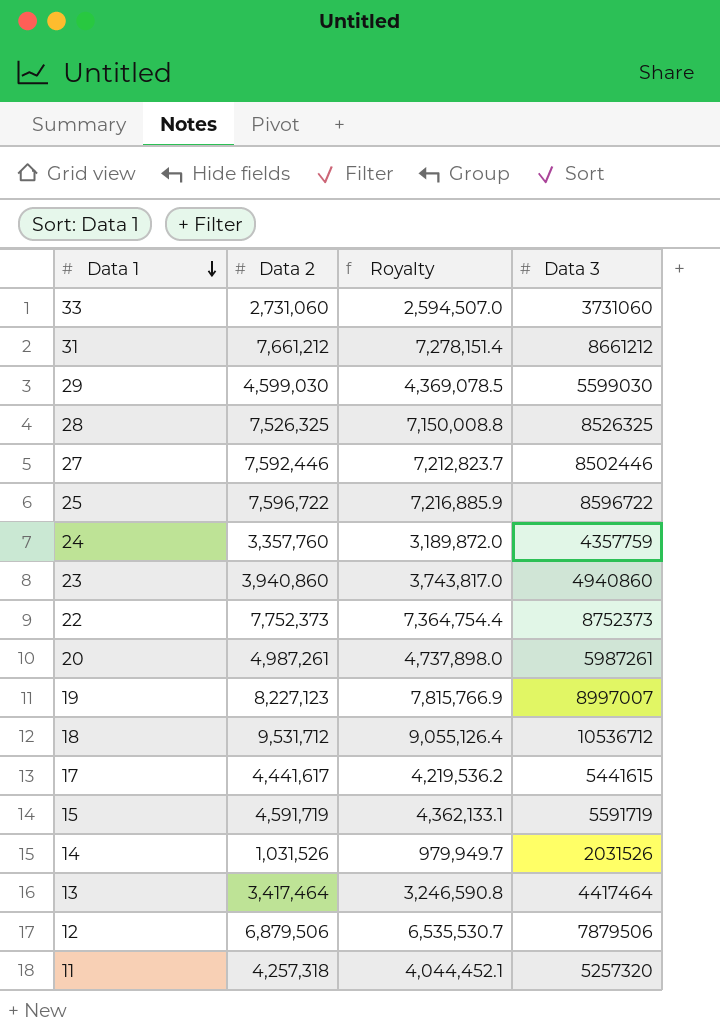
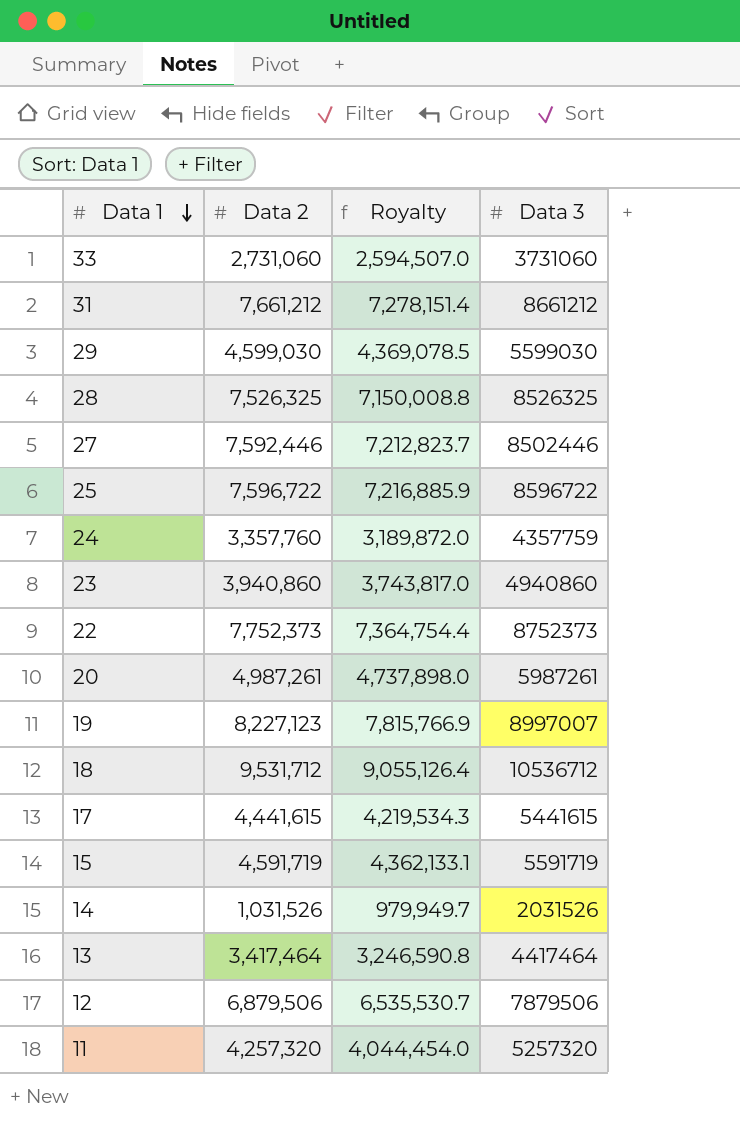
17 | Data 2: 4,441,617 -> 4,441,615
17 | Royalty: 4,219,536.2 -> 4,219,534.3
11 | Data 2: 4,257,318 -> 4,257,320
11 | Royalty: 4,044,452.1 -> 4,044,454.0

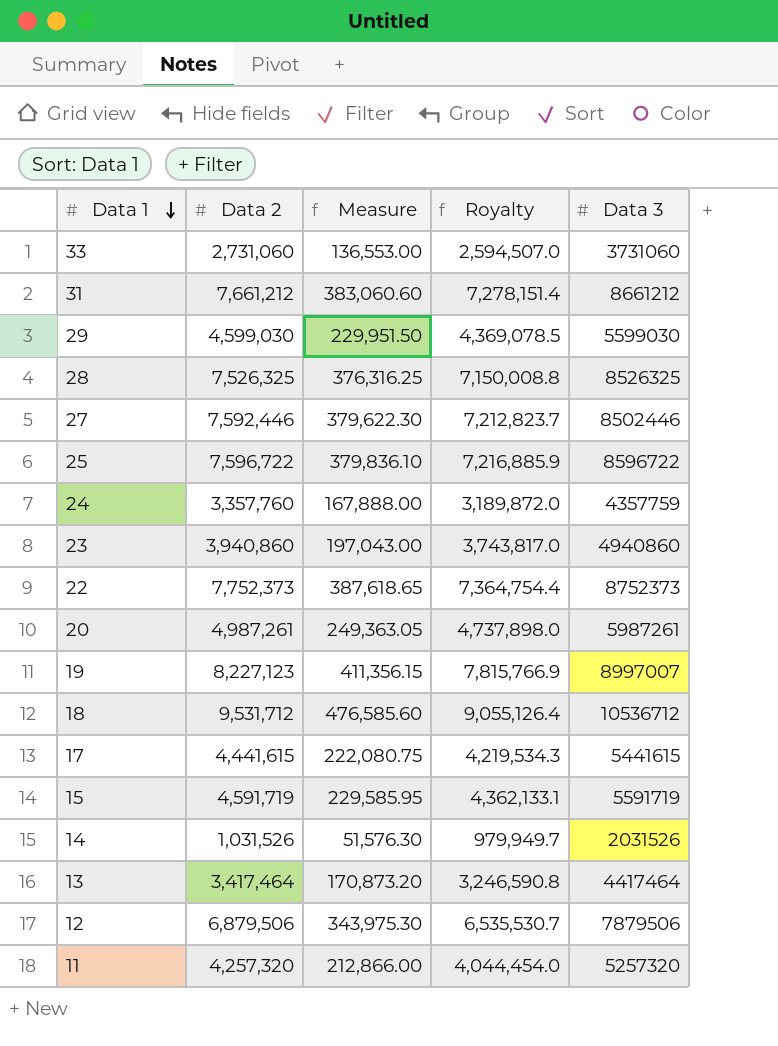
column Measure | formula: none -> [Data 2] * 0.05

